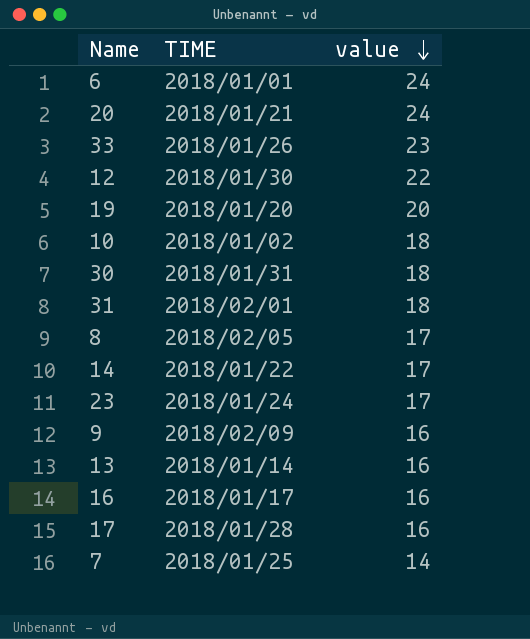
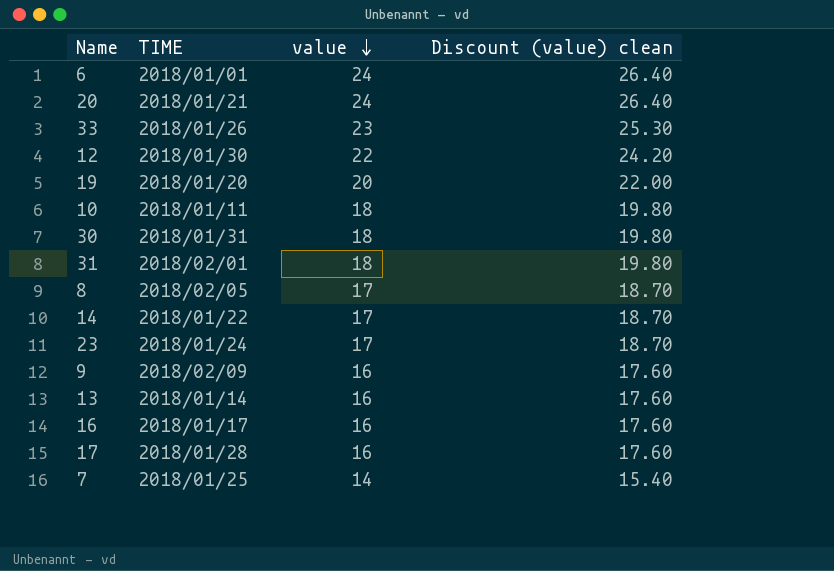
column Discount (value) clean | formula: none -> [value] * 1.1
10 | TIME: 2018/01/02 -> 2018/01/11

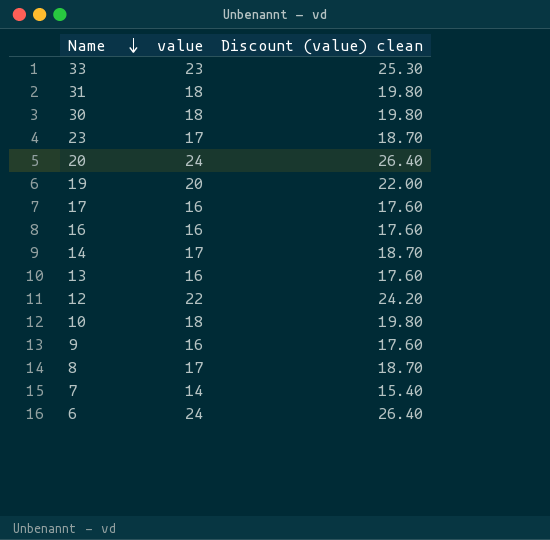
row order: value descending -> Name descending
column TIME | position: 2 -> none

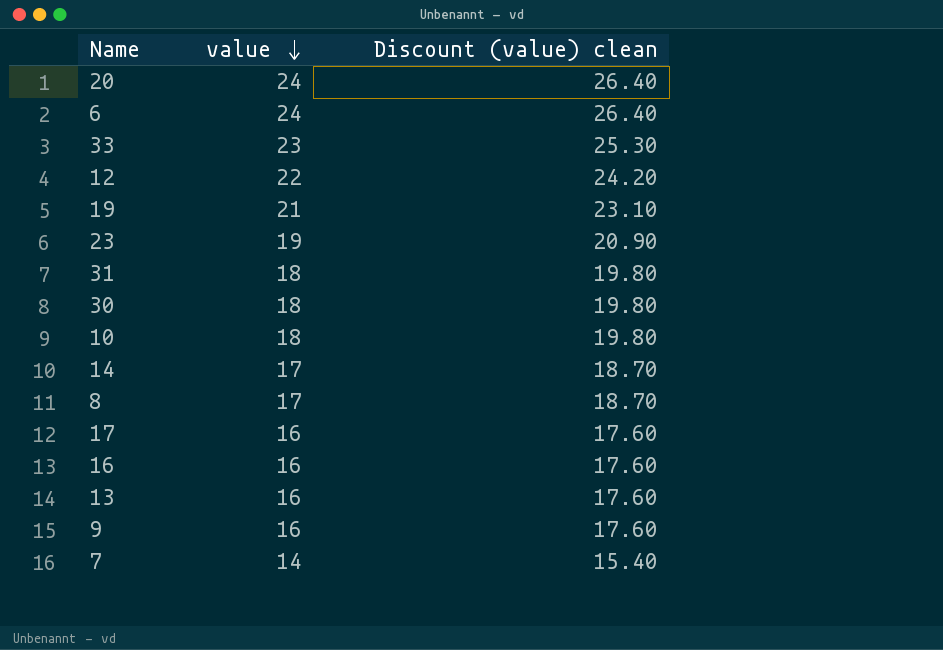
row order: Name descending -> value descending
19 | value: 20 -> 21
19 | Discount (value) clean: 22.00 -> 23.10
23 | value: 17 -> 19
23 | Discount (value) clean: 18.70 -> 20.90

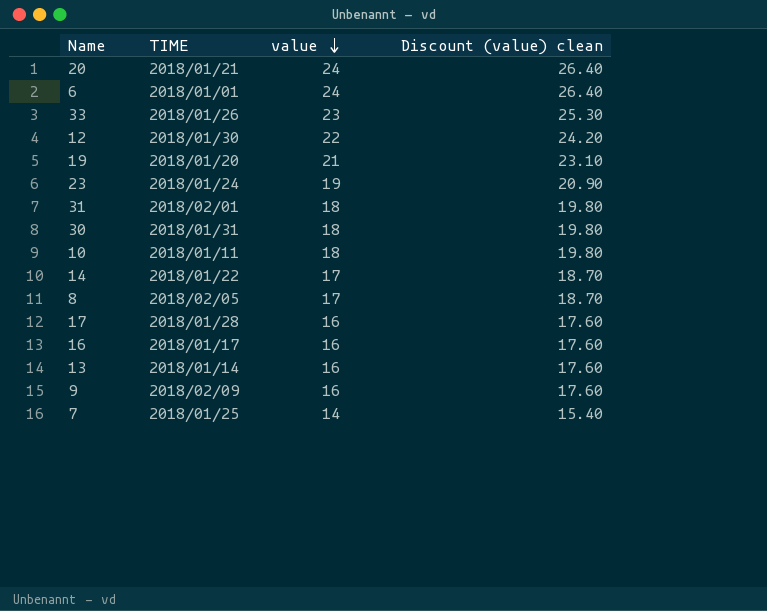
column TIME | position: none -> 2

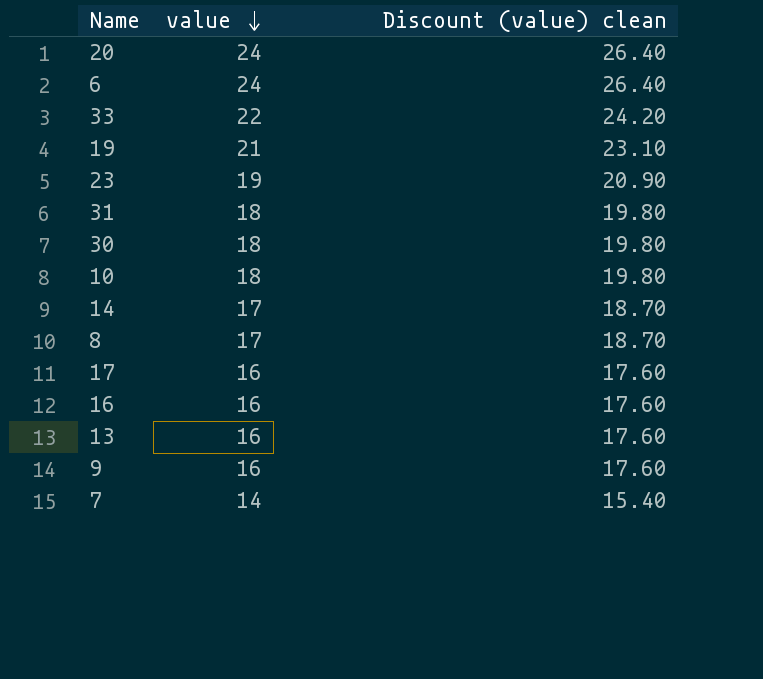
column TIME | position: 2 -> none
row 12: 2018/01/30 | 22 | 24.20 -> none
33 | value: 23 -> 22
33 | Discount (value) clean: 25.30 -> 24.20

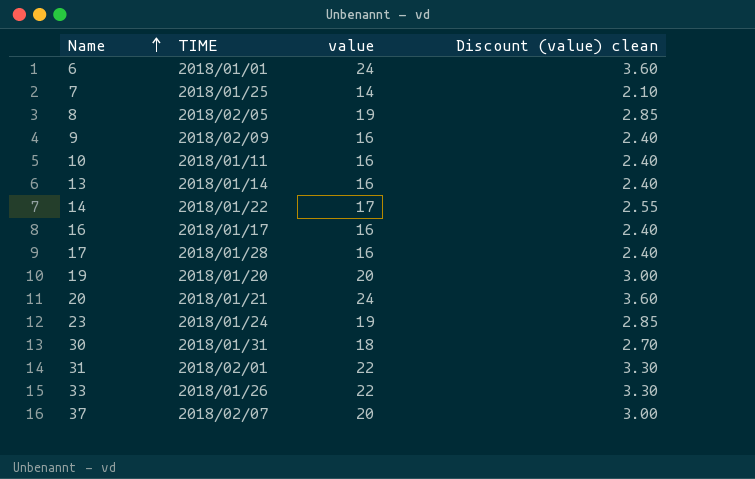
row order: value descending -> Name ascending
column TIME | position: none -> 2
column Discount (value) clean | formula: [value] * 1.1 -> [value] * 0.15
8 | value: 17 -> 19
10 | value: 18 -> 16
19 | value: 21 -> 20
31 | value: 18 -> 22
row 37: none -> 2018/02/07 | 20 | 3.00

